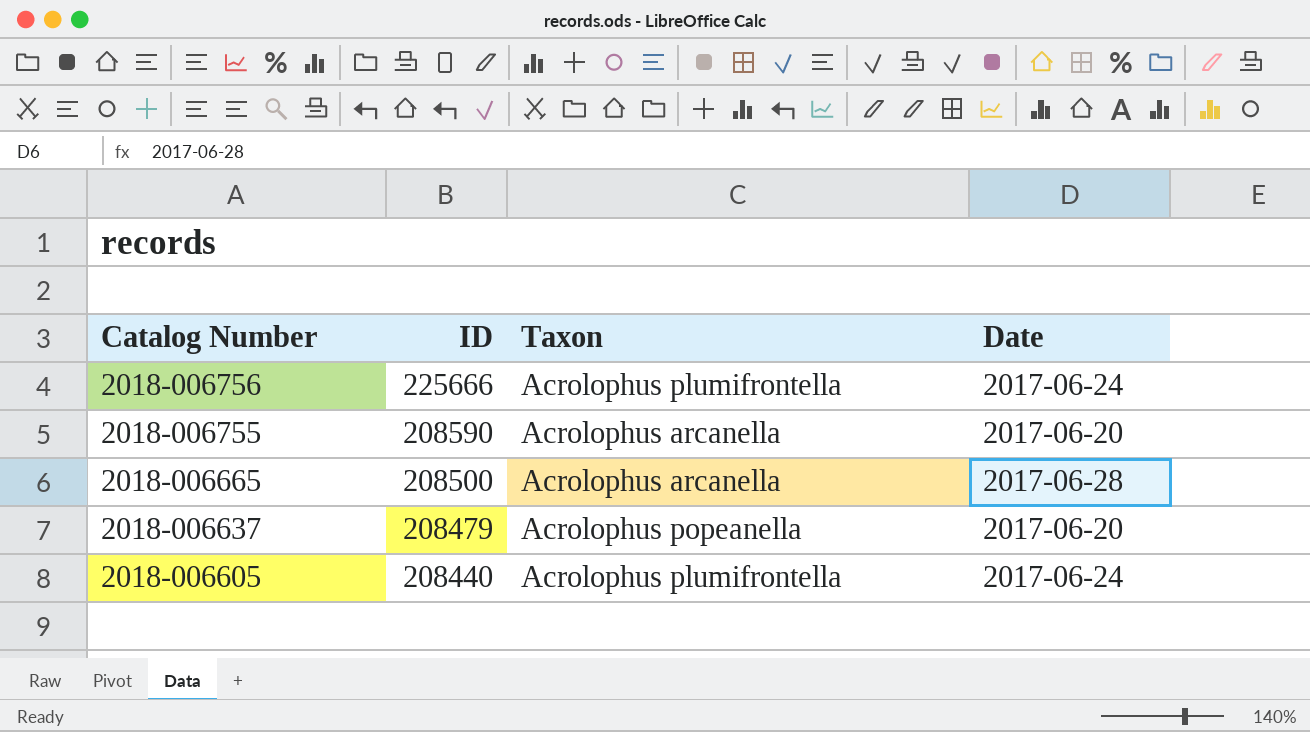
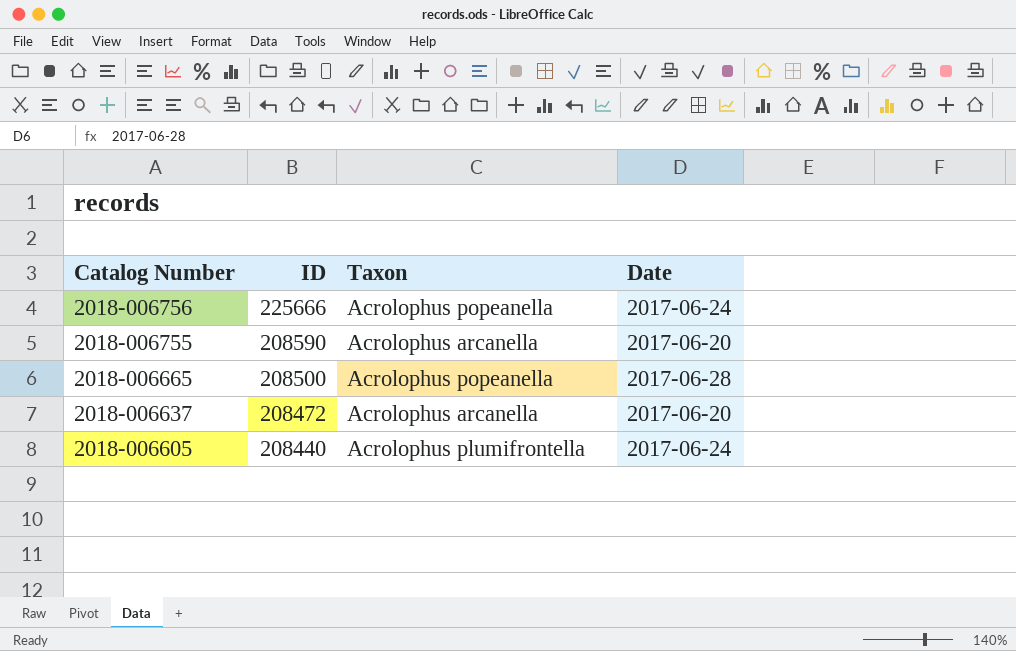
2018-006756 | Taxon: Acrolophus plumifrontella -> Acrolophus popeanella
2018-006665 | Taxon: Acrolophus arcanella -> Acrolophus popeanella
2018-006637 | ID: 208479 -> 208472
2018-006637 | Taxon: Acrolophus popeanella -> Acrolophus arcanella

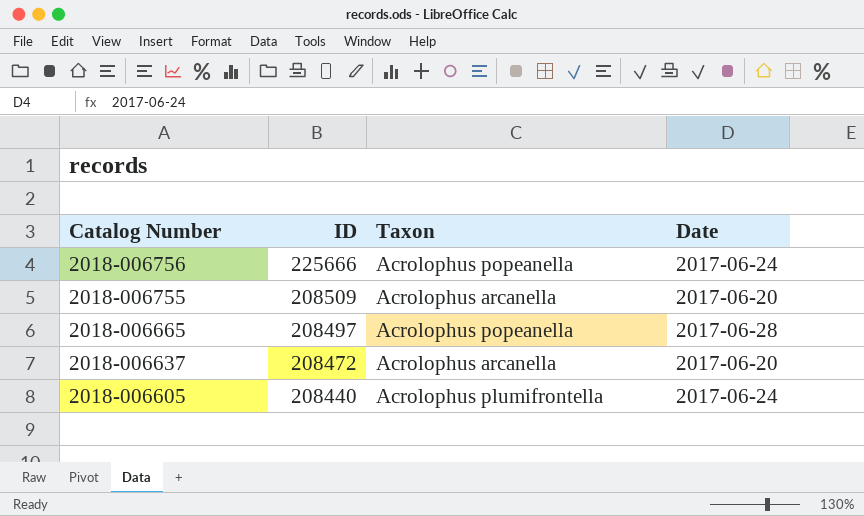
2018-006755 | ID: 208590 -> 208509
2018-006665 | ID: 208500 -> 208497

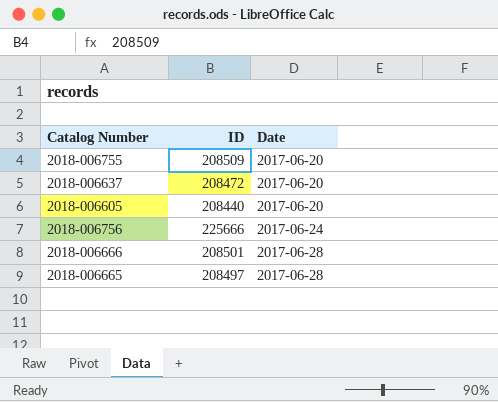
row order: Catalog Number descending -> Date ascending
column Taxon | position: 3 -> none
2018-006605 | Date: 2017-06-24 -> 2017-06-20
row 2018-006666: none -> 208501 | 2017-06-28

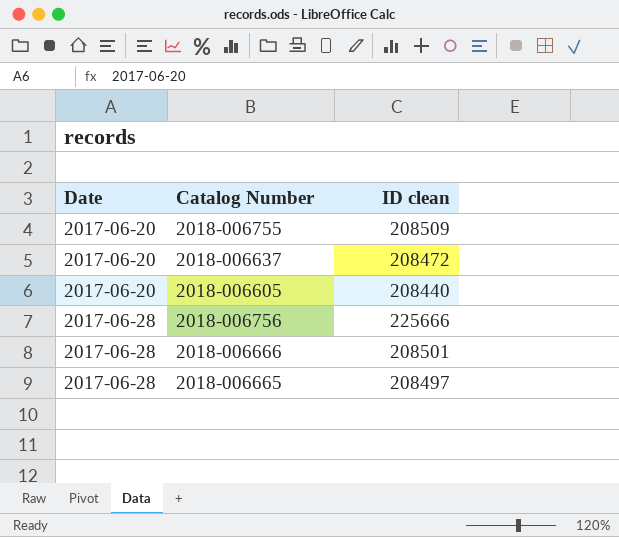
column Date | position: 3 -> 1
column name: ID -> ID clean
2018-006756 | Date: 2017-06-24 -> 2017-06-28

